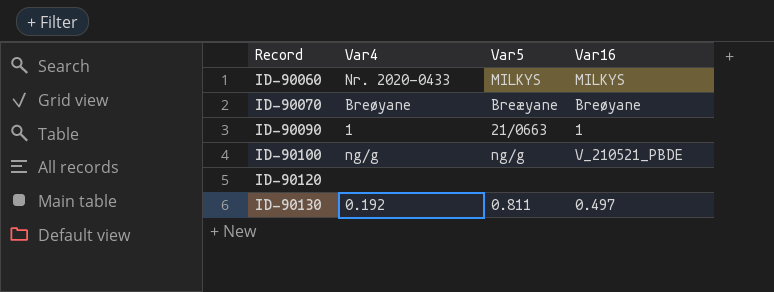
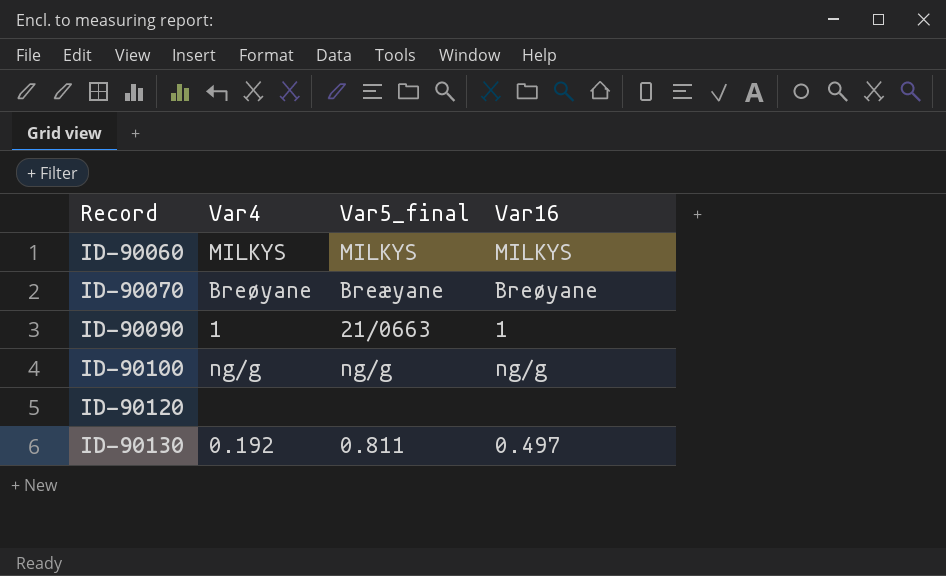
column name: Var5 -> Var5_final
ID-90060 | Var4: Nr. 2020-0433 -> MILKYS
ID-90100 | Var16: V_210521_PBDE -> ng/g

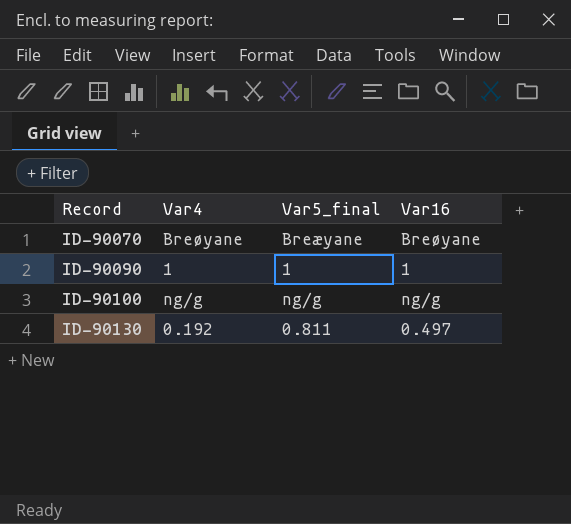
row ID-90060: MILKYS | MILKYS | MILKYS -> none
row ID-90120: none | none | none -> none
ID-90090 | Var5_final: 21/0663 -> 1

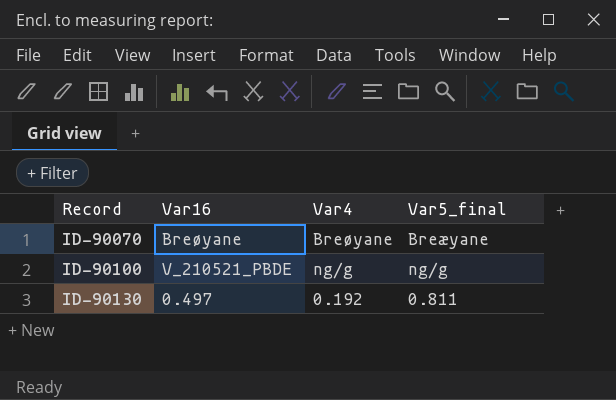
column Var16 | position: 4 -> 2
row ID-90090: 1 | 1 | 1 -> none
ID-90100 | Var16: ng/g -> V_210521_PBDE

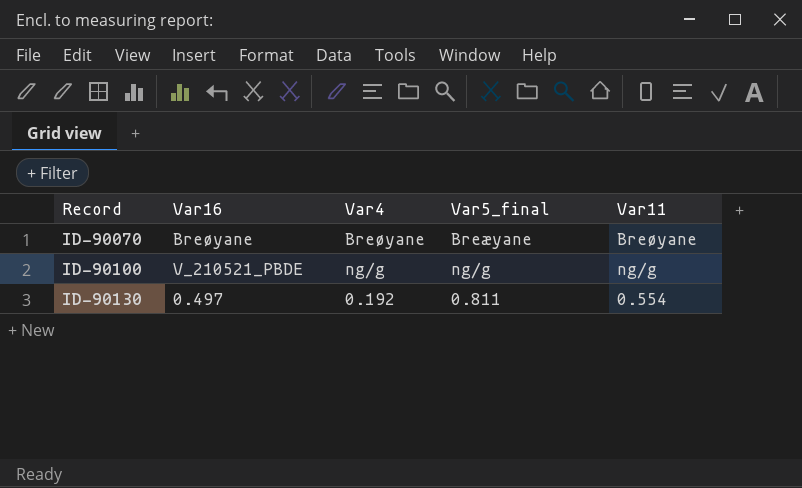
column Var11 | position: none -> 5

